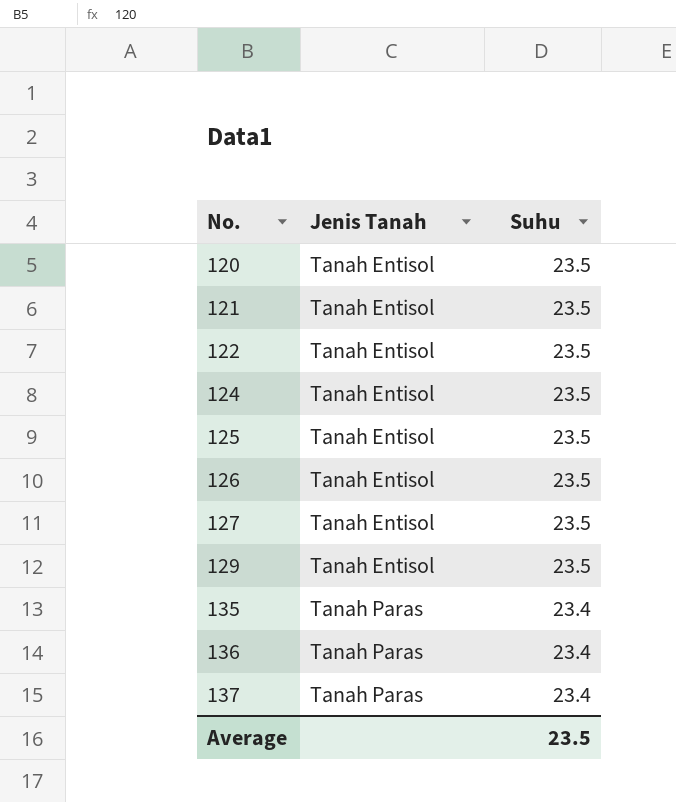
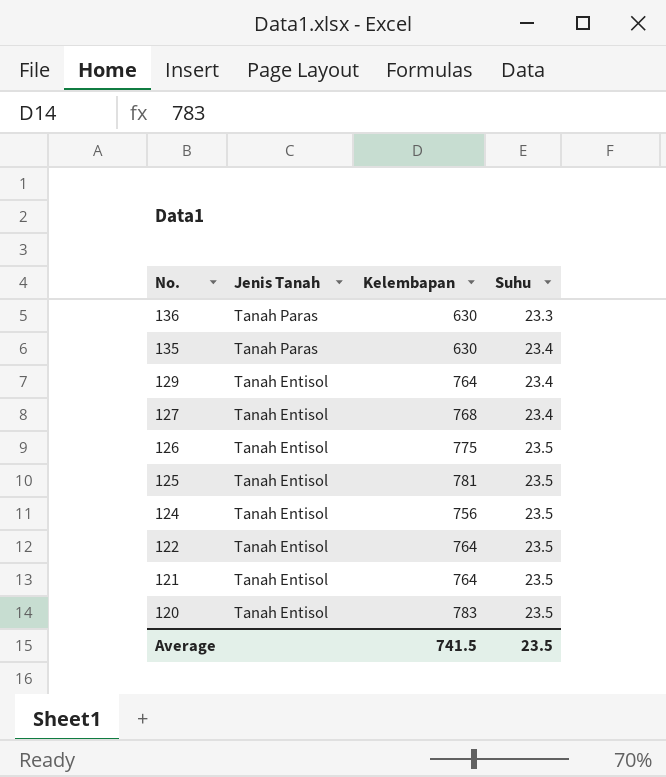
row order: No. ascending -> No. descending
column Kelembapan | position: none -> 3
row 137: Tanah Paras | 23.4 -> none
136 | Suhu: 23.4 -> 23.3
129 | Suhu: 23.5 -> 23.4
127 | Suhu: 23.5 -> 23.4

